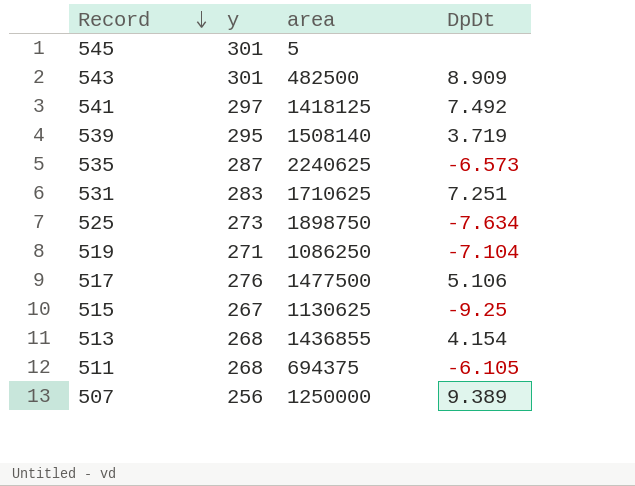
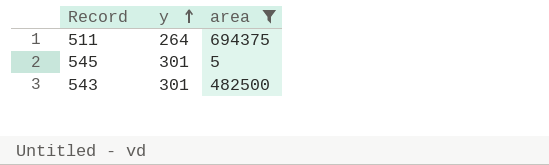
filter: none -> area <= 694375
row order: Record descending -> y ascending
column DpDt | position: 4 -> none
511 | y: 268 -> 264

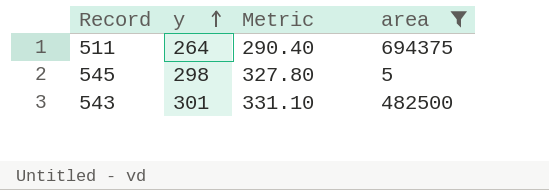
column Metric | formula: none -> [y] * 1.1
545 | y: 301 -> 298

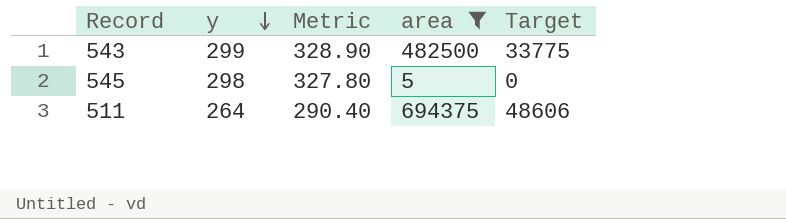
row order: y ascending -> y descending
column Target | formula: none -> [area] * 0.07
543 | y: 301 -> 299
543 | Metric: 331.10 -> 328.90

